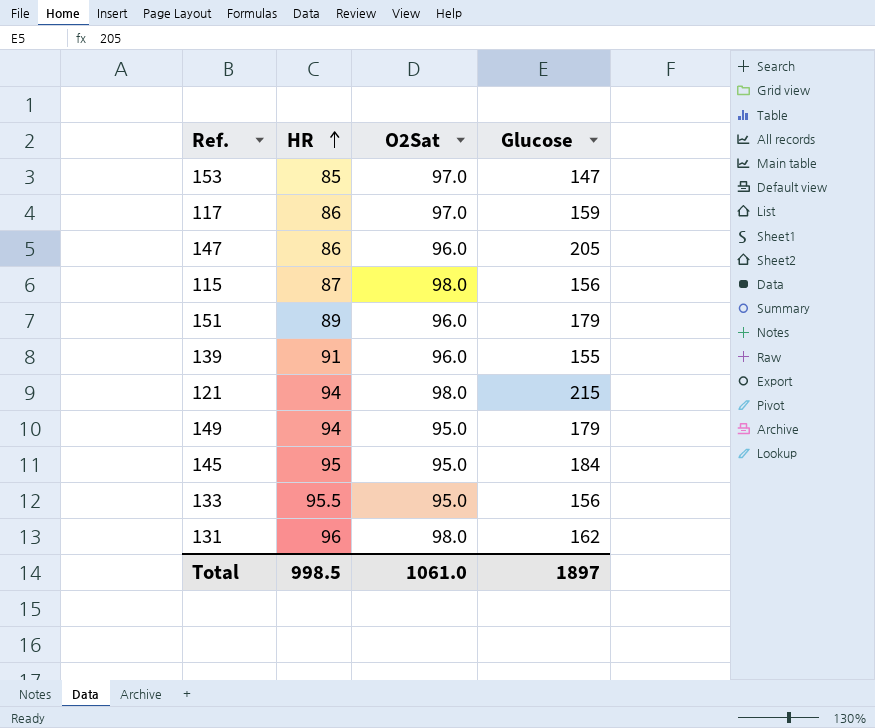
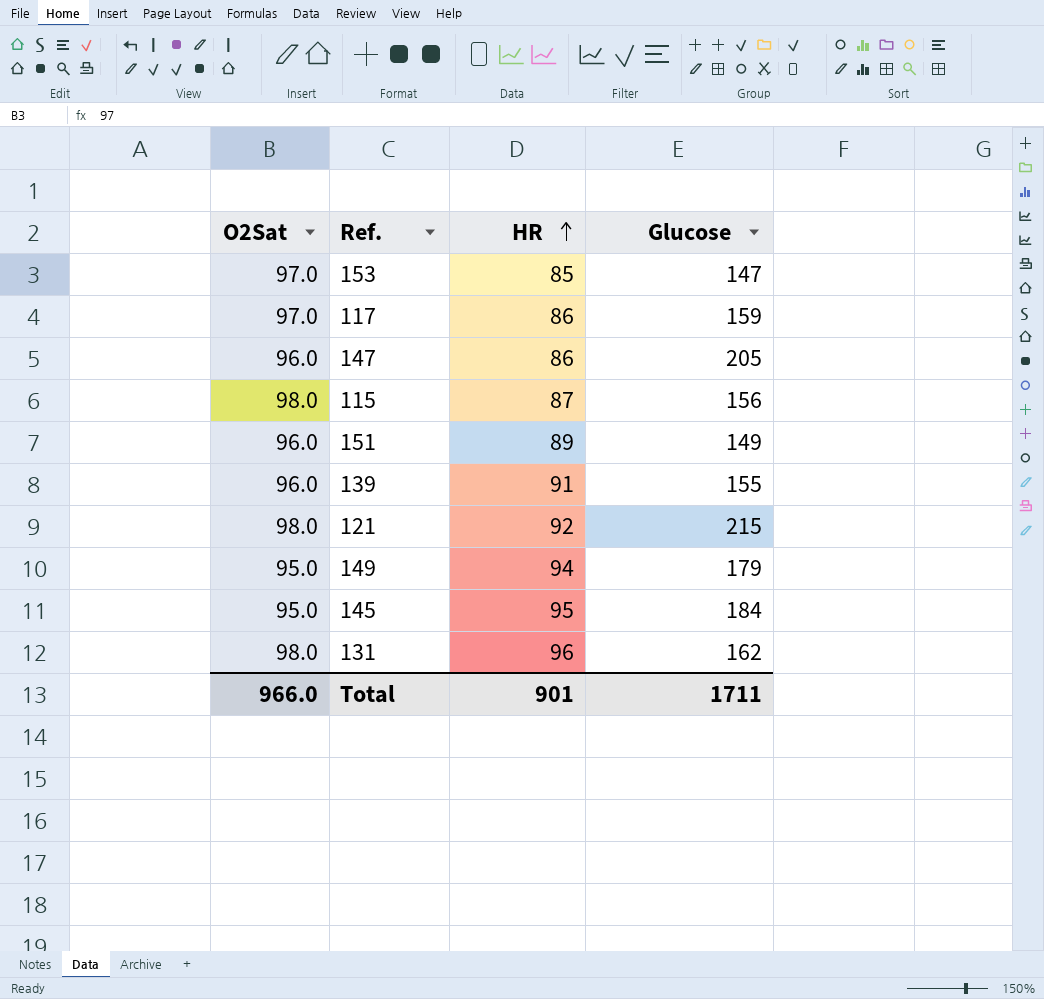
column O2Sat | position: 3 -> 1
row 133: 95.5 | 95.0 | 156 -> none
151 | Glucose: 179 -> 149
121 | HR: 94 -> 92
Total | O2Sat: 1061.0 -> 966.0
Total | HR: 998.5 -> 901
Total | Glucose: 1897 -> 1711

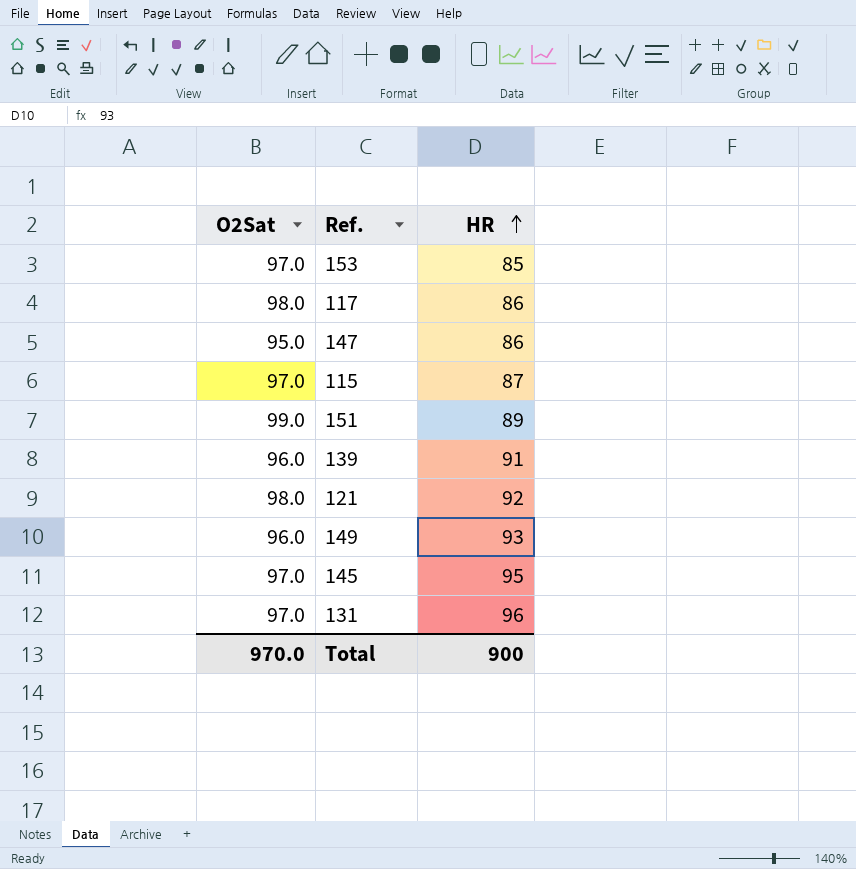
column Glucose | position: 4 -> none
117 | O2Sat: 97.0 -> 98.0
147 | O2Sat: 96.0 -> 95.0
115 | O2Sat: 98.0 -> 97.0
151 | O2Sat: 96.0 -> 99.0
149 | O2Sat: 95.0 -> 96.0
149 | HR: 94 -> 93
145 | O2Sat: 95.0 -> 97.0
131 | O2Sat: 98.0 -> 97.0
Total | O2Sat: 966.0 -> 970.0
Total | HR: 901 -> 900

